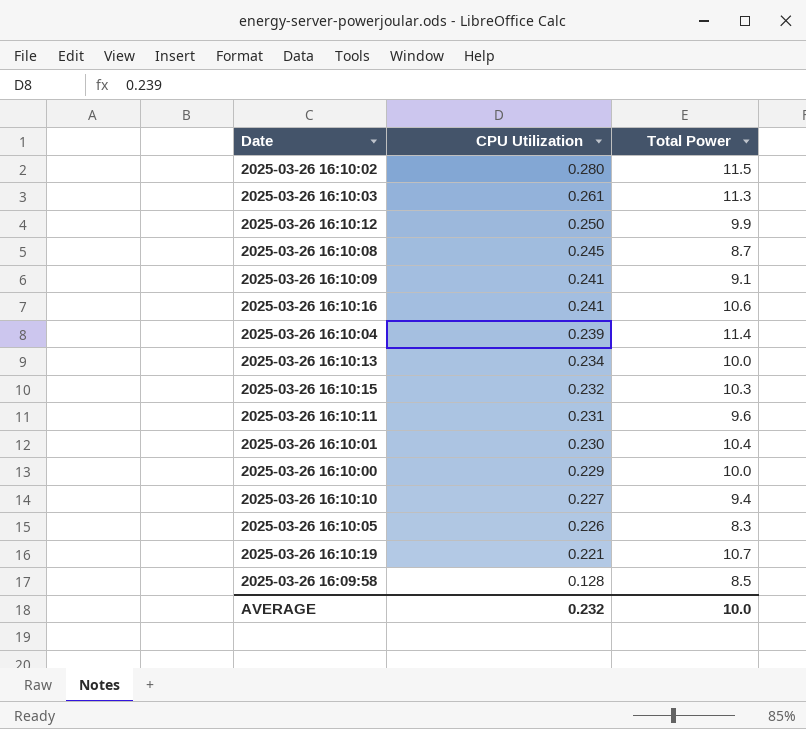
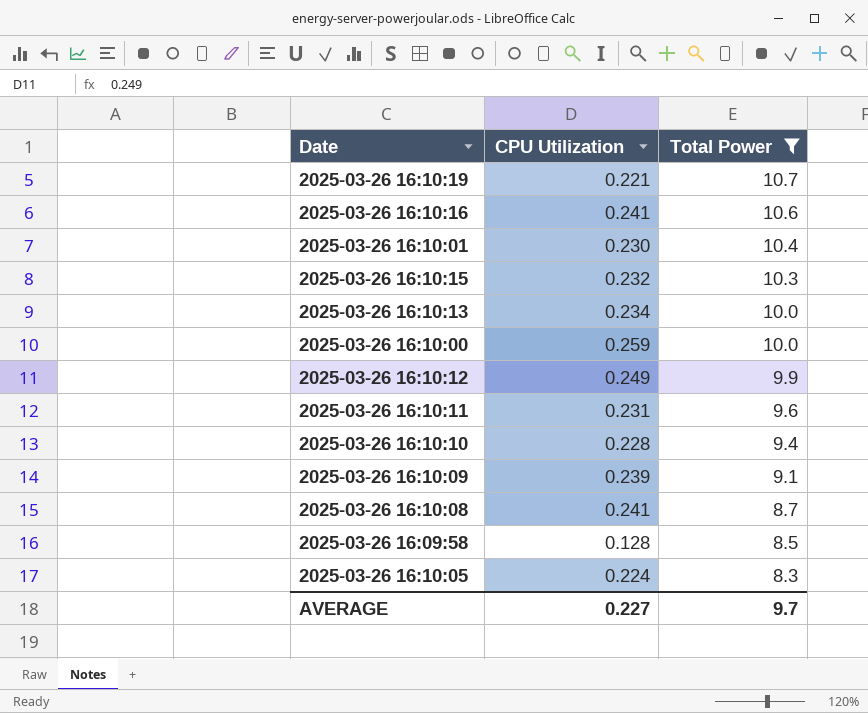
filter: none -> Total Power <= 10.7
row order: CPU Utilization descending -> Total Power descending
2025-03-26 16:10:00 | CPU Utilization: 0.229 -> 0.259
2025-03-26 16:10:12 | CPU Utilization: 0.250 -> 0.249
2025-03-26 16:10:10 | CPU Utilization: 0.227 -> 0.228
2025-03-26 16:10:09 | CPU Utilization: 0.241 -> 0.239
2025-03-26 16:10:08 | CPU Utilization: 0.245 -> 0.241
2025-03-26 16:10:05 | CPU Utilization: 0.226 -> 0.224
AVERAGE | CPU Utilization: 0.232 -> 0.227
AVERAGE | Total Power: 10.0 -> 9.7

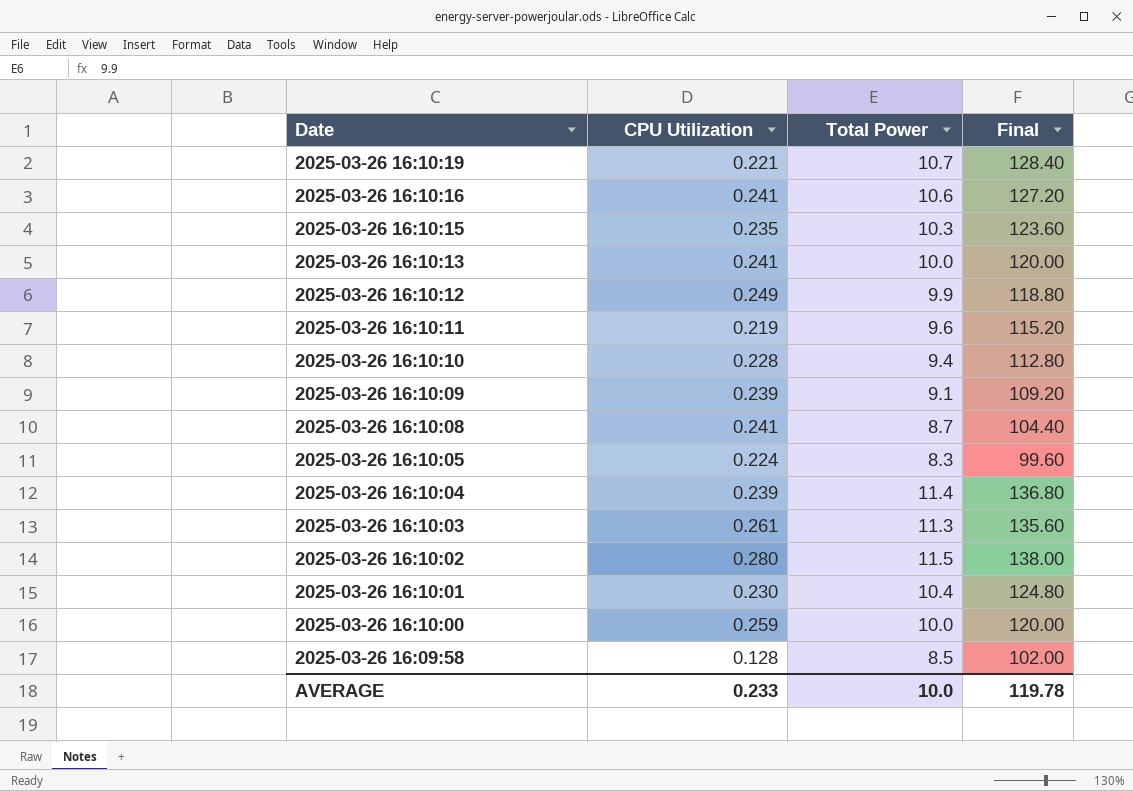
filter: Total Power <= 10.7 -> none
row order: Total Power descending -> Date descending
column Final | formula: none -> [Total Power] * 12
2025-03-26 16:10:15 | CPU Utilization: 0.232 -> 0.235
2025-03-26 16:10:13 | CPU Utilization: 0.234 -> 0.241
2025-03-26 16:10:11 | CPU Utilization: 0.231 -> 0.219
AVERAGE | CPU Utilization: 0.227 -> 0.233
AVERAGE | Total Power: 9.7 -> 10.0

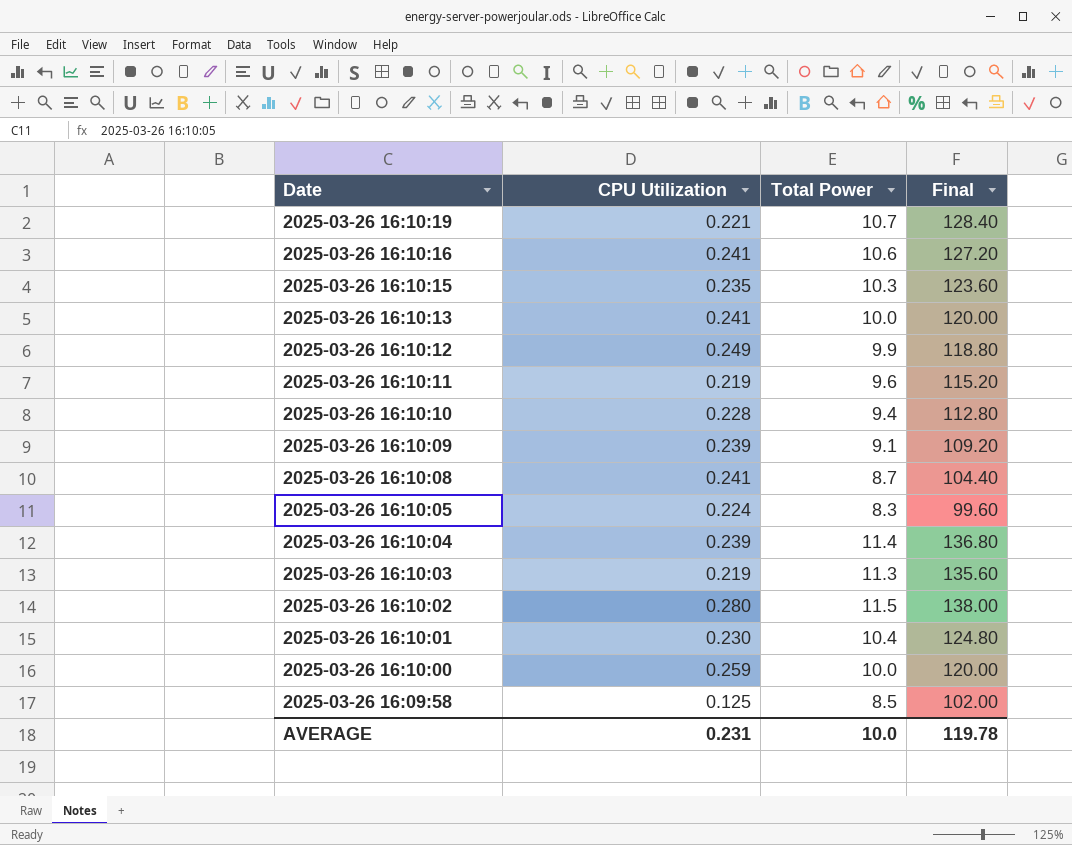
2025-03-26 16:10:03 | CPU Utilization: 0.261 -> 0.219
2025-03-26 16:09:58 | CPU Utilization: 0.128 -> 0.125
AVERAGE | CPU Utilization: 0.233 -> 0.231

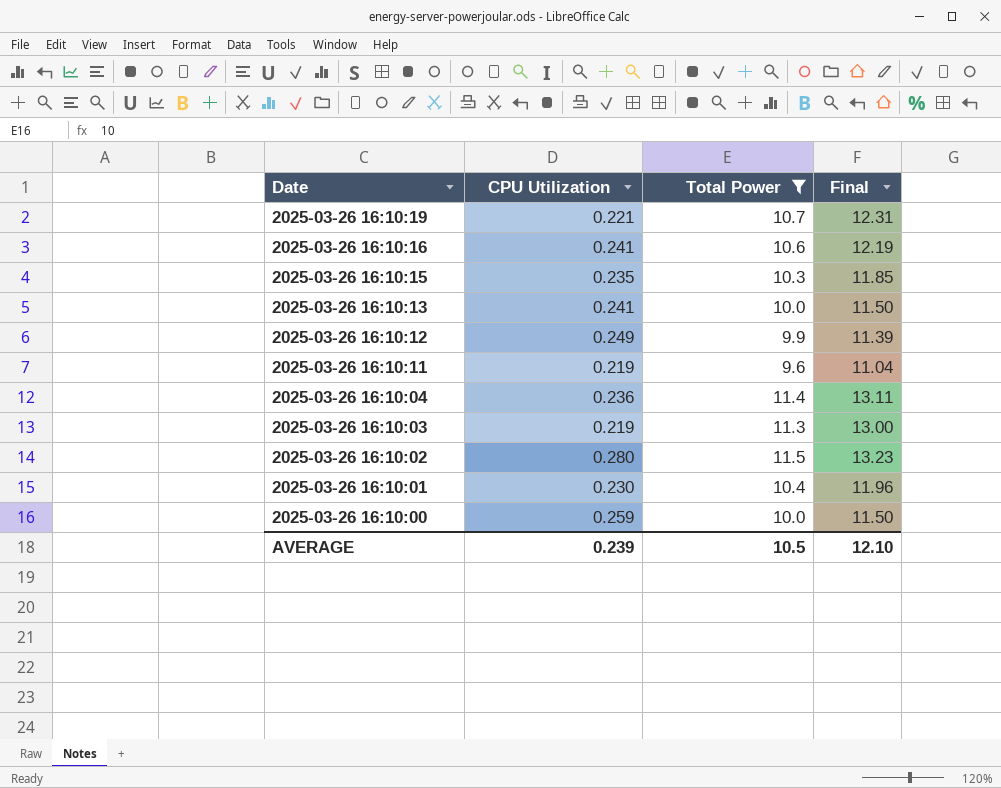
filter: none -> Total Power >= 9.6
column Final | formula: [Total Power] * 12 -> [Total Power] * 1.15
2025-03-26 16:10:04 | CPU Utilization: 0.239 -> 0.236
AVERAGE | CPU Utilization: 0.231 -> 0.239
AVERAGE | Total Power: 10.0 -> 10.5
AVERAGE | Final: 119.78 -> 12.10

